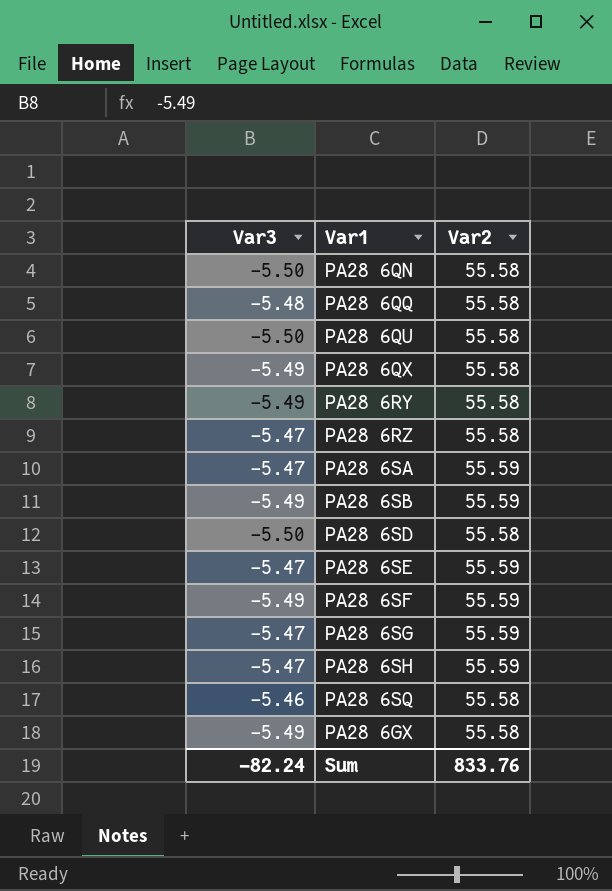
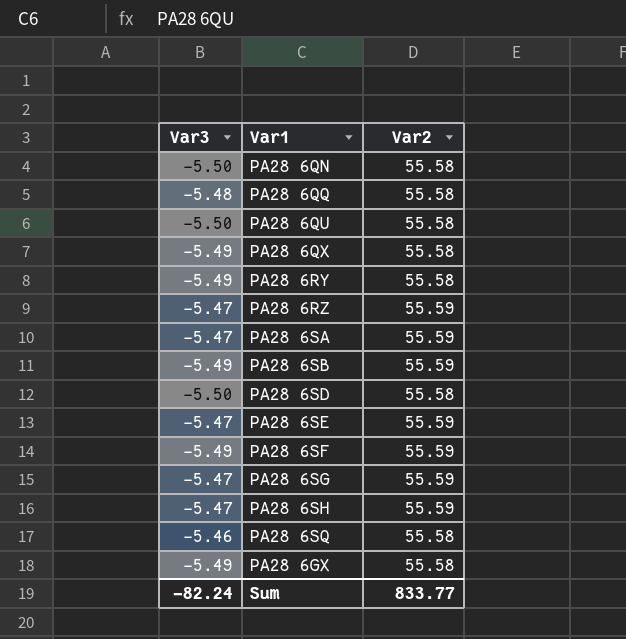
PA28 6RZ | Var2: 55.58 -> 55.59
Sum | Var2: 833.76 -> 833.77

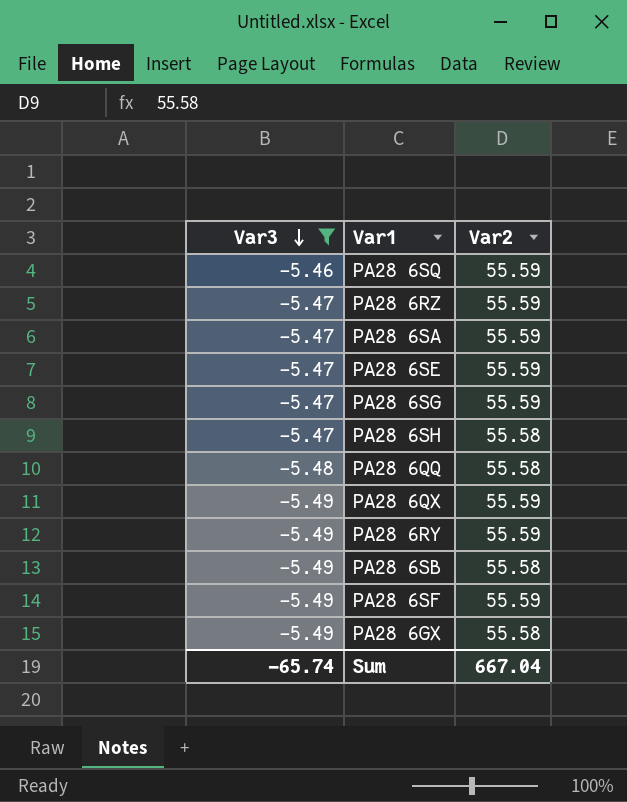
filter: none -> Var3 != -5.50
row order: none -> Var3 descending
PA28 6SQ | Var2: 55.58 -> 55.59
PA28 6SH | Var2: 55.59 -> 55.58
PA28 6QX | Var2: 55.58 -> 55.59
PA28 6RY | Var2: 55.58 -> 55.59
PA28 6SB | Var2: 55.59 -> 55.58
Sum | Var3: -82.24 -> -65.74
Sum | Var2: 833.77 -> 667.04

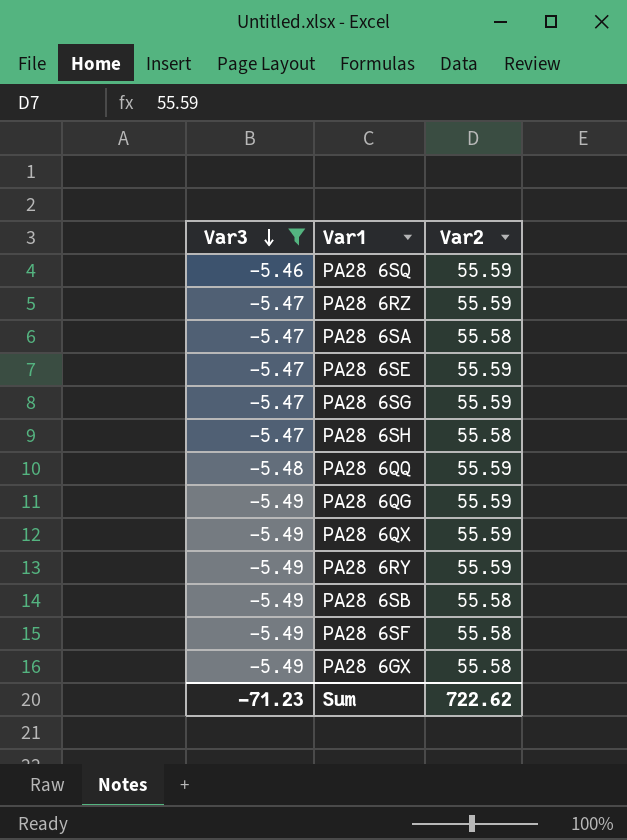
PA28 6SA | Var2: 55.59 -> 55.58
PA28 6QQ | Var2: 55.58 -> 55.59
row PA28 6QG: none -> -5.49 | 55.59
PA28 6SF | Var2: 55.59 -> 55.58
Sum | Var3: -65.74 -> -71.23
Sum | Var2: 667.04 -> 722.62

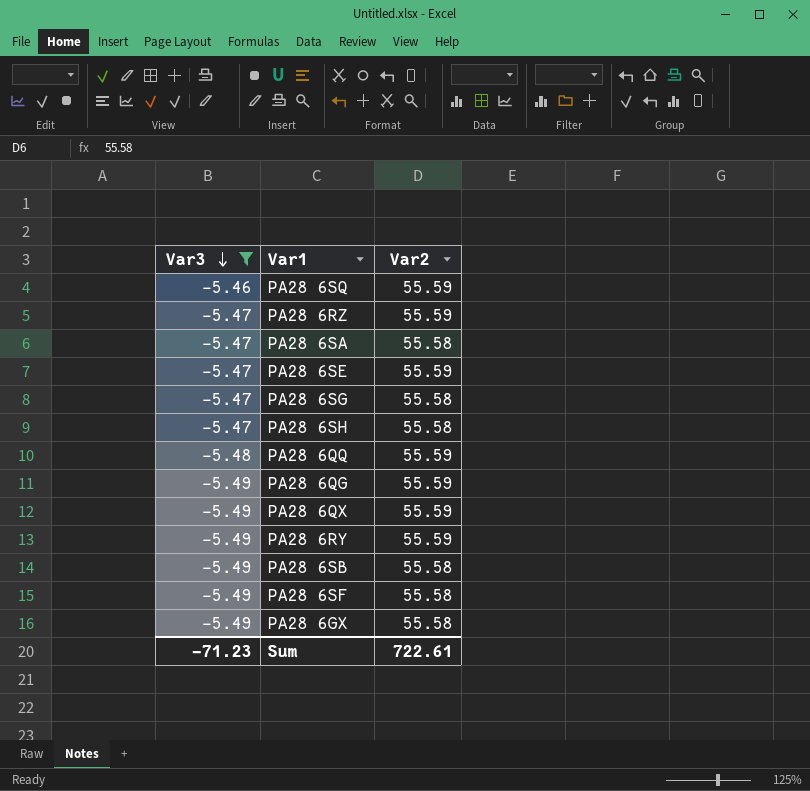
PA28 6SG | Var2: 55.59 -> 55.58
Sum | Var2: 722.62 -> 722.61

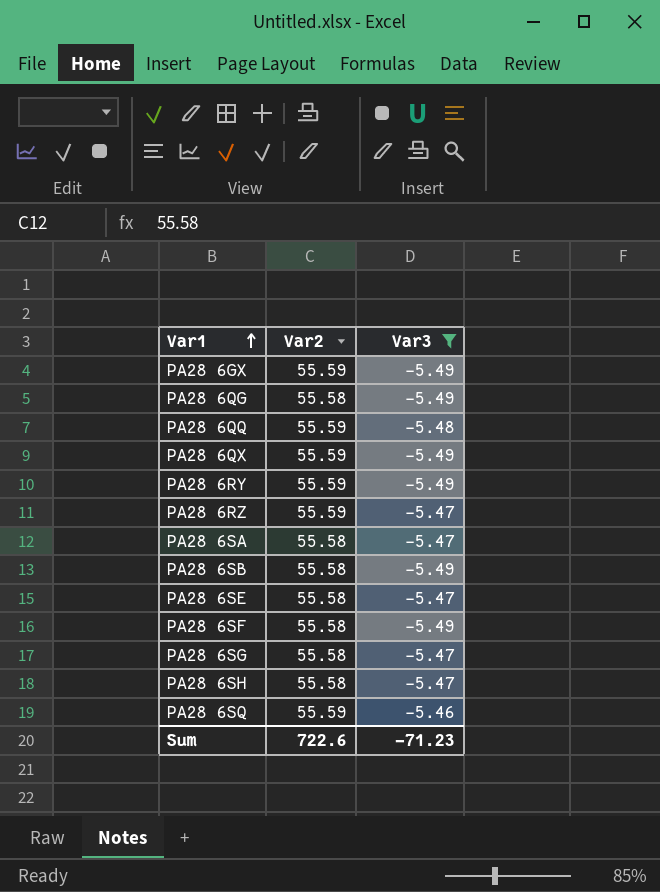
row order: Var3 descending -> Var1 ascending
column Var3 | position: 1 -> 3
PA28 6GX | Var2: 55.58 -> 55.59
PA28 6QG | Var2: 55.59 -> 55.58
PA28 6SE | Var2: 55.59 -> 55.58
Sum | Var2: 722.61 -> 722.6

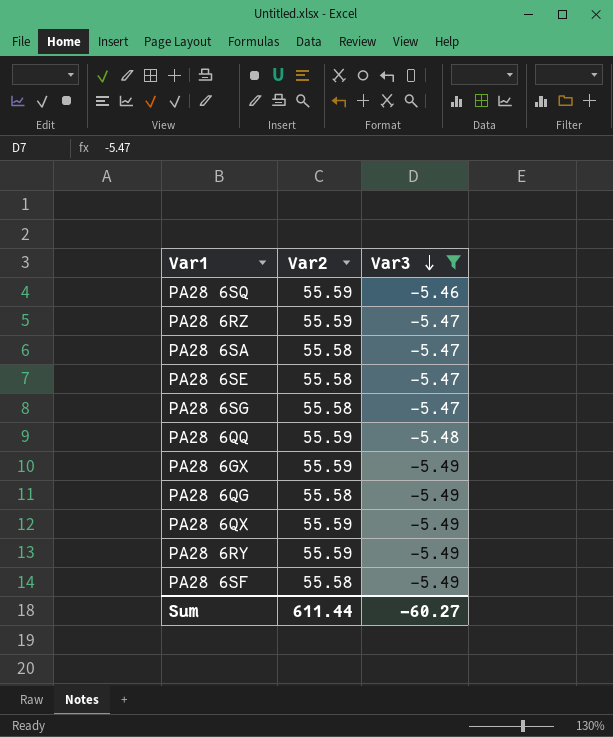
row order: Var1 ascending -> Var3 descending
row PA28 6SB: 55.58 | -5.49 -> none
row PA28 6SH: 55.58 | -5.47 -> none
Sum | Var2: 722.6 -> 611.44
Sum | Var3: -71.23 -> -60.27

